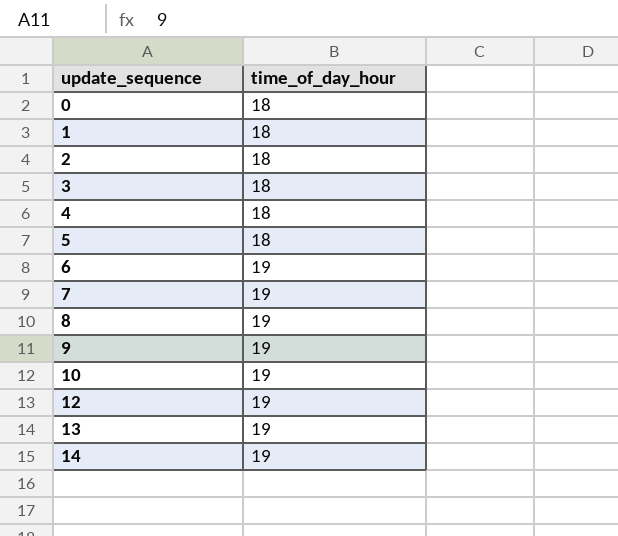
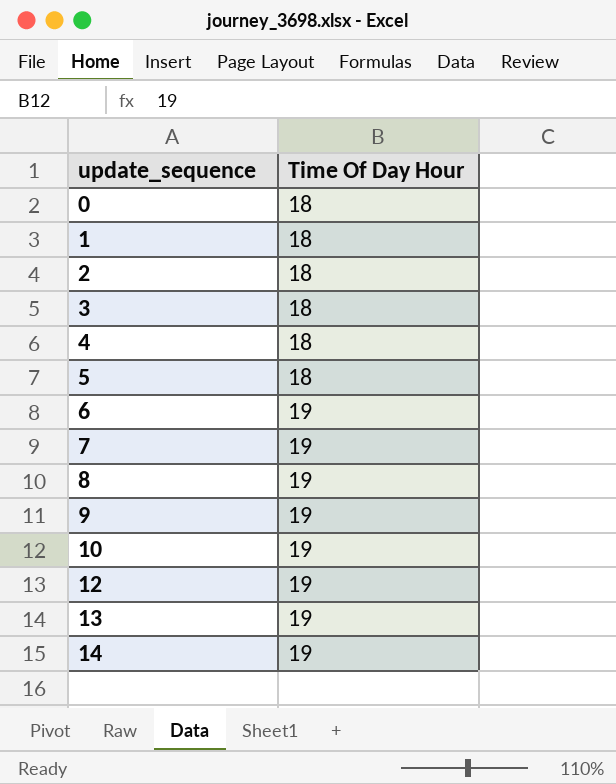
column name: time_of_day_hour -> Time Of Day Hour

